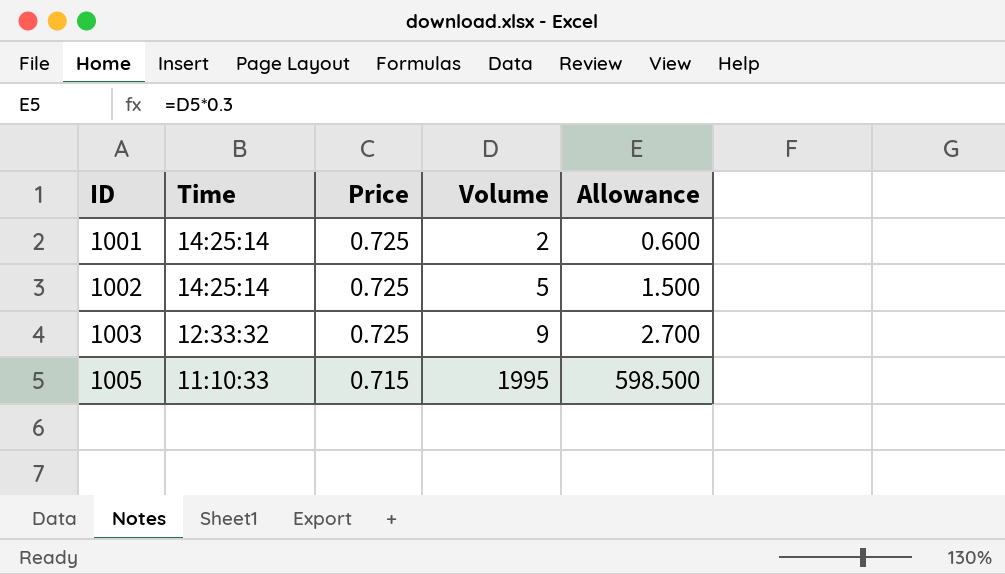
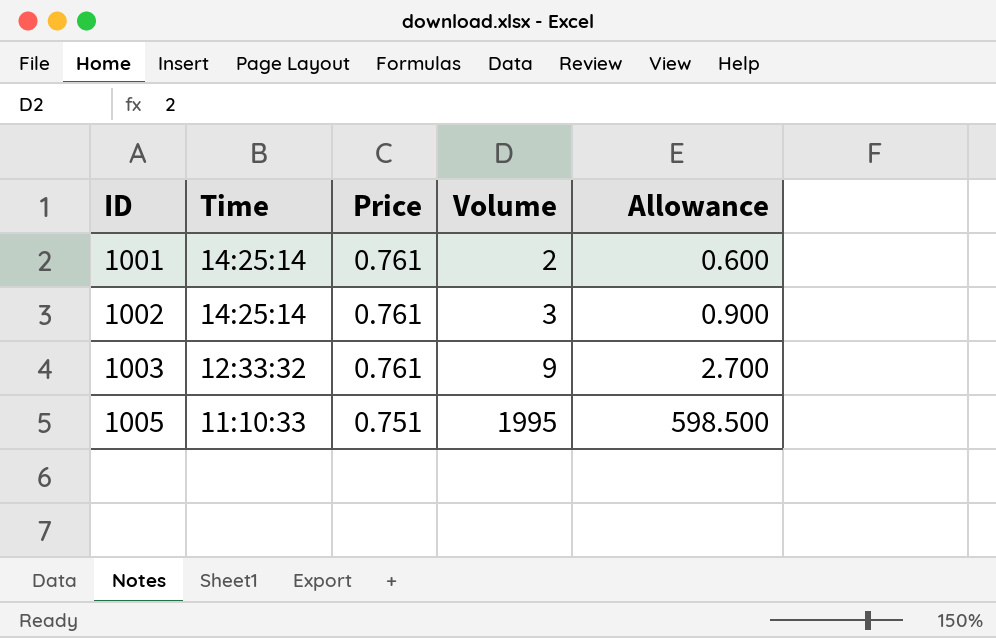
1001 | Price: 0.725 -> 0.761
1002 | Price: 0.725 -> 0.761
1002 | Volume: 5 -> 3
1002 | Allowance: 1.500 -> 0.900
1003 | Price: 0.725 -> 0.761
1005 | Price: 0.715 -> 0.751

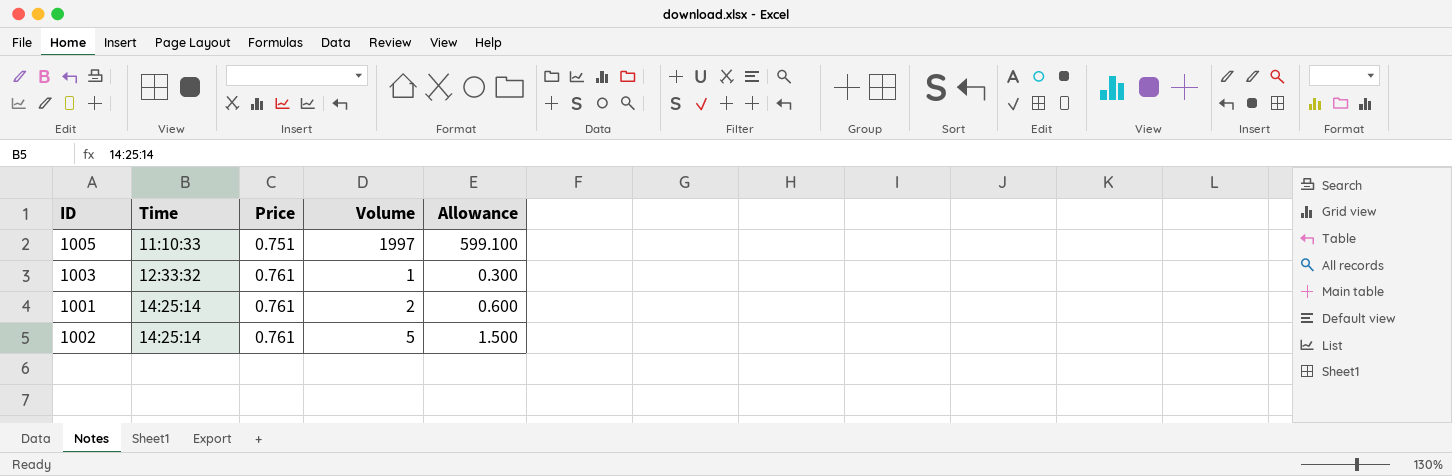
row order: ID ascending -> Time ascending
1005 | Volume: 1995 -> 1997
1005 | Allowance: 598.500 -> 599.100
1003 | Volume: 9 -> 1
1003 | Allowance: 2.700 -> 0.300
1002 | Volume: 3 -> 5
1002 | Allowance: 0.900 -> 1.500

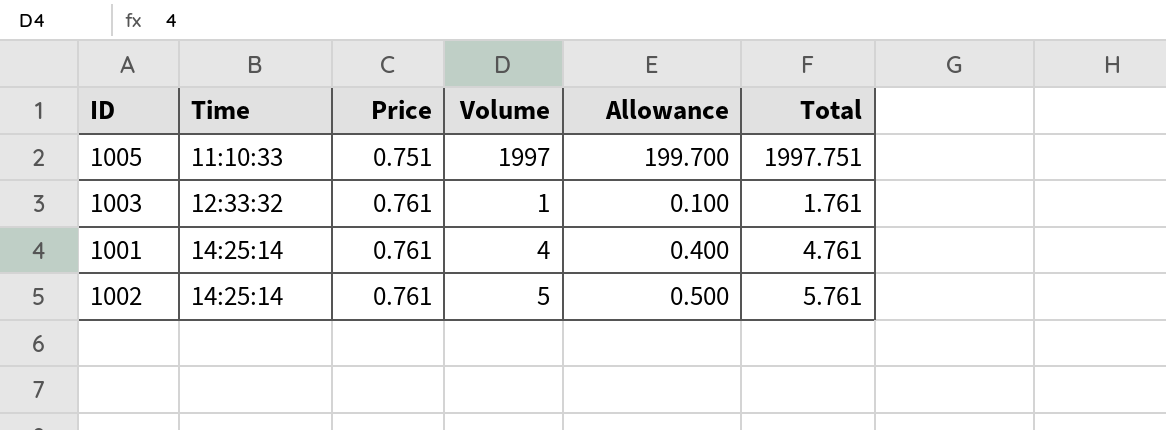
column Allowance | formula: [Volume] * 0.3 -> [Volume] * 0.1
column Total | formula: none -> [Price] + [Volume]
1001 | Volume: 2 -> 4

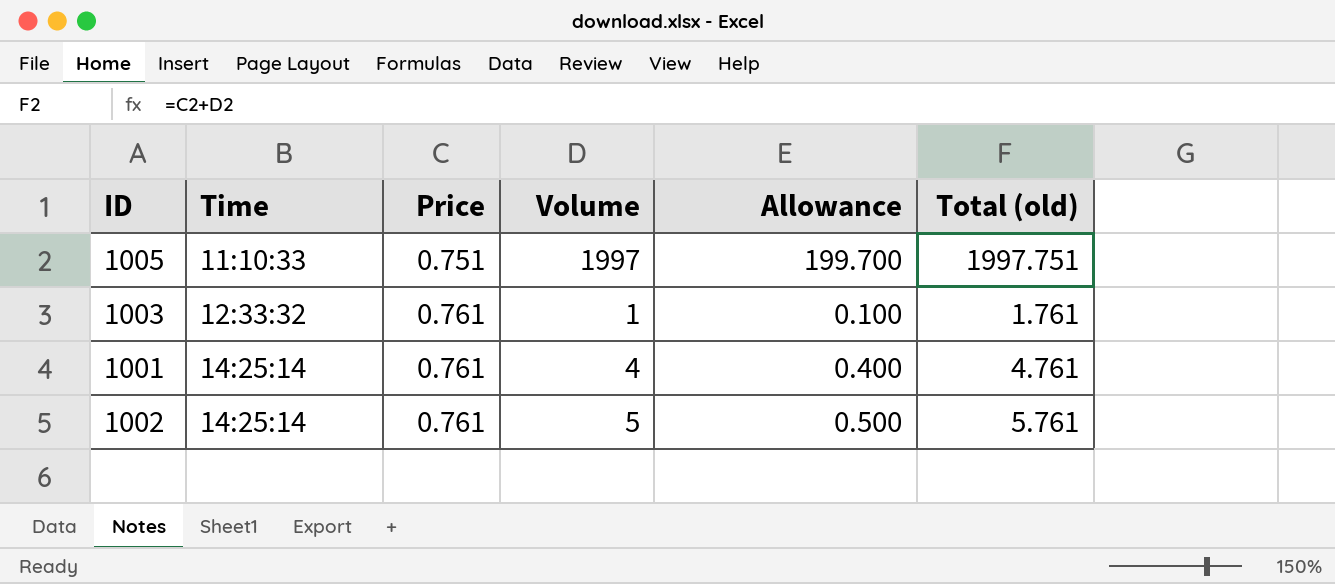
column name: Total -> Total (old)

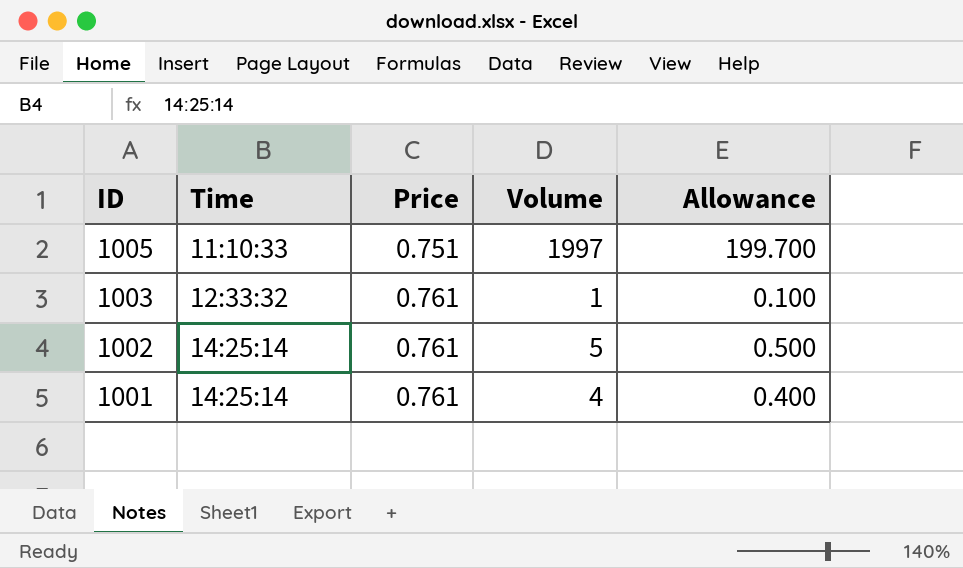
row order: Time ascending -> ID descending
column Total (old) | formula: [Price] + [Volume] -> none

